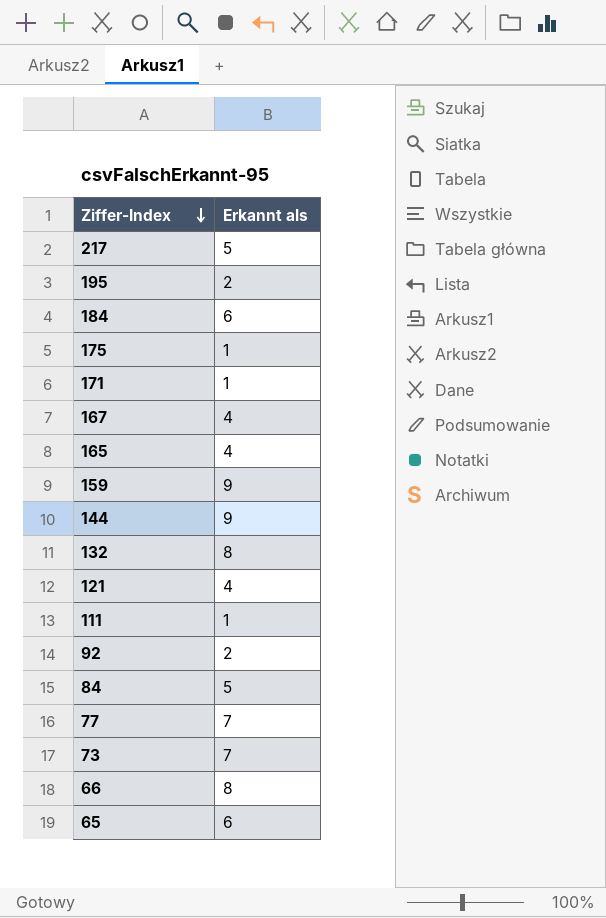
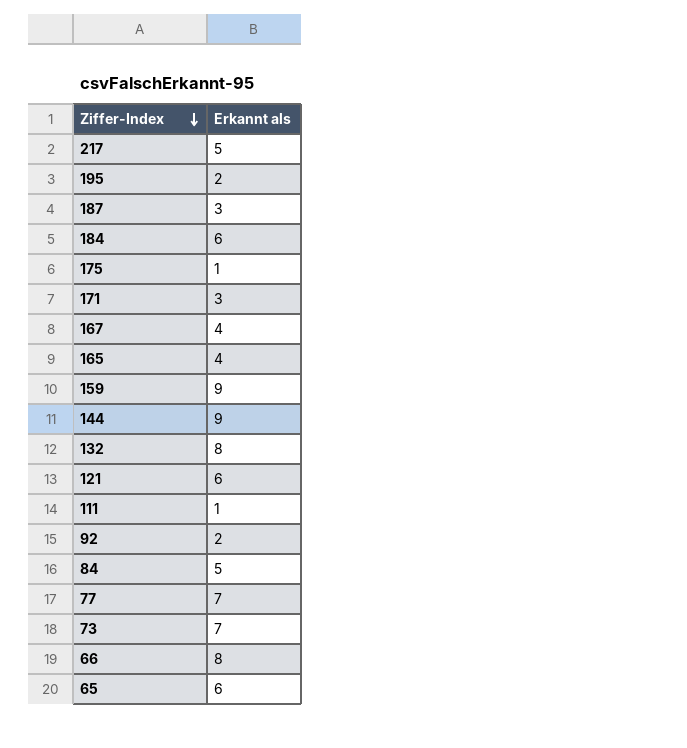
row 187: none -> 3
171 | Erkannt als: 1 -> 3
121 | Erkannt als: 4 -> 6

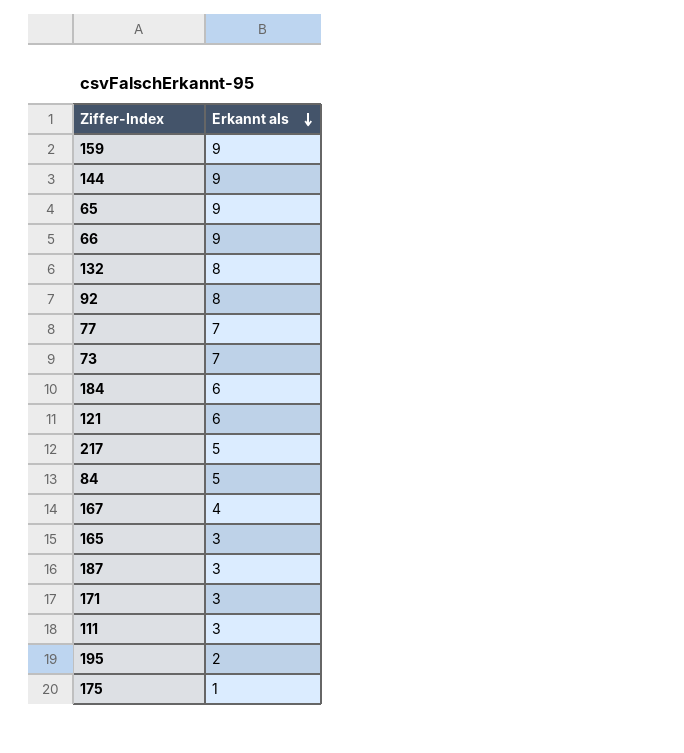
row order: Ziffer-Index descending -> Erkannt als descending
65 | Erkannt als: 6 -> 9
66 | Erkannt als: 8 -> 9
92 | Erkannt als: 2 -> 8
165 | Erkannt als: 4 -> 3
111 | Erkannt als: 1 -> 3

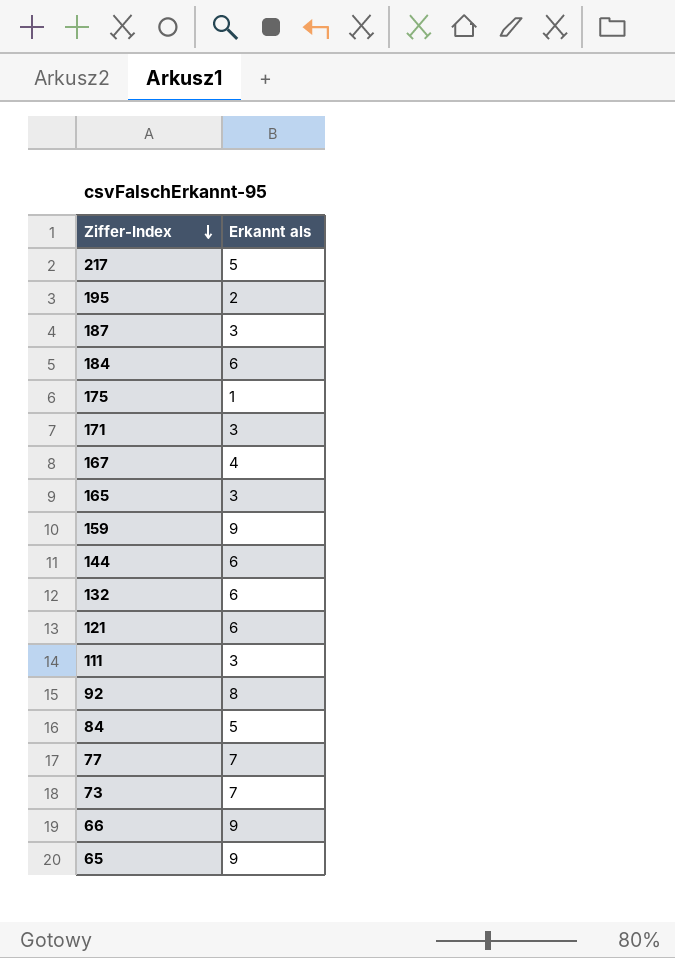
row order: Erkannt als descending -> Ziffer-Index descending
144 | Erkannt als: 9 -> 6
132 | Erkannt als: 8 -> 6

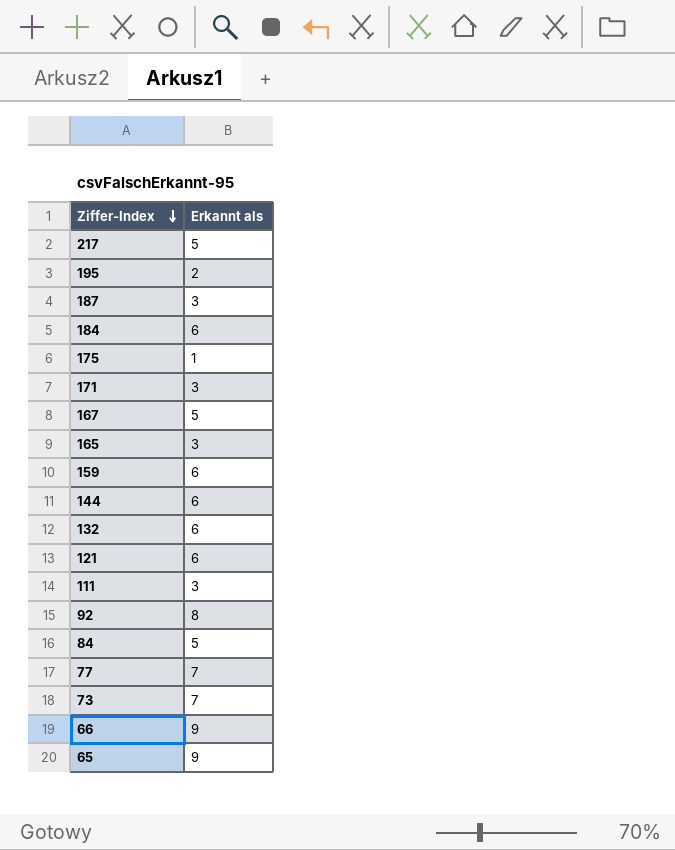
167 | Erkannt als: 4 -> 5
159 | Erkannt als: 9 -> 6

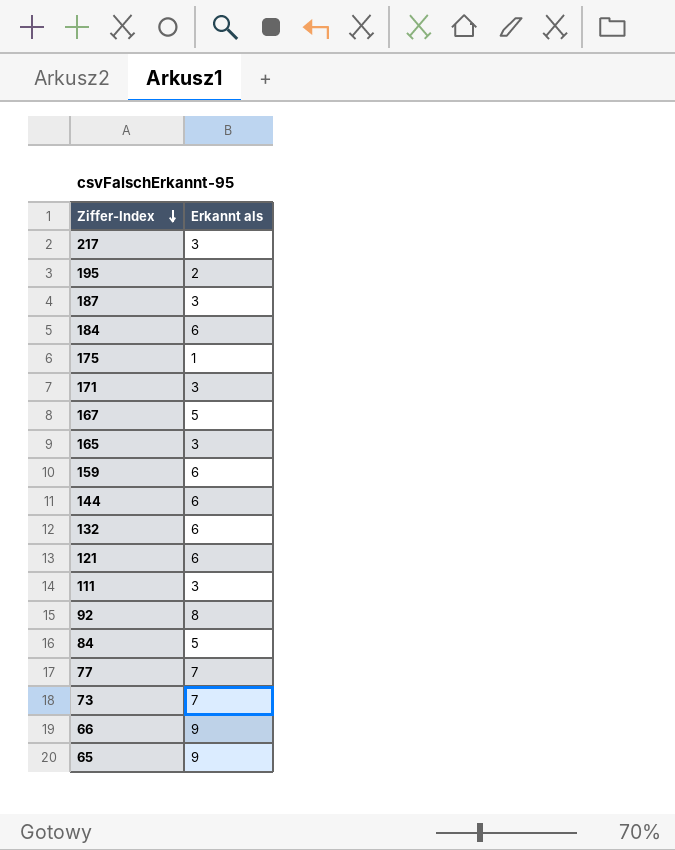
217 | Erkannt als: 5 -> 3

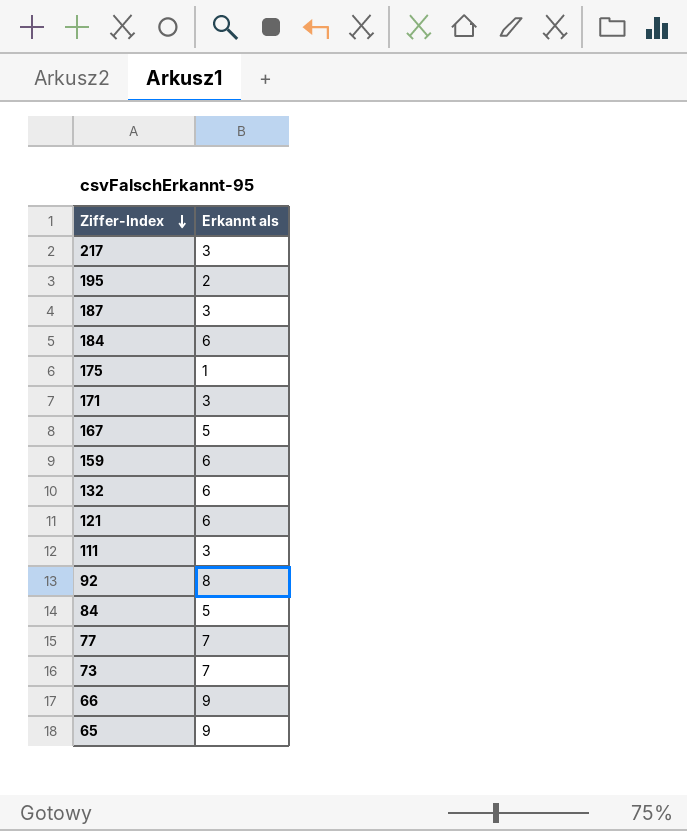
row 165: 3 -> none
row 144: 6 -> none

